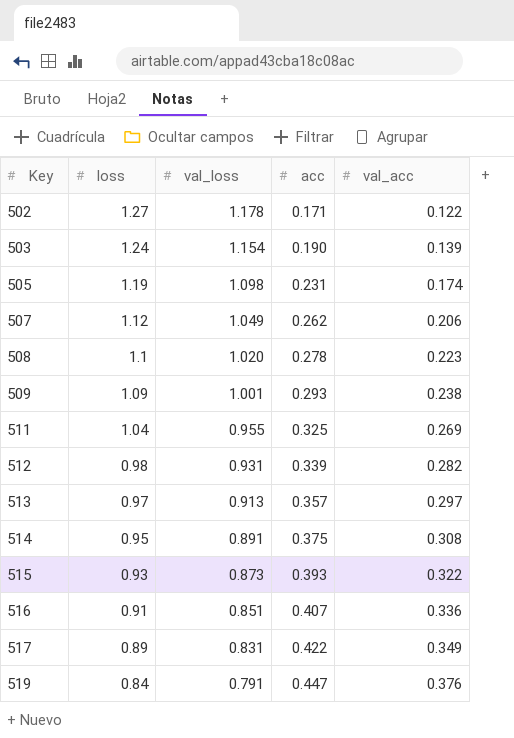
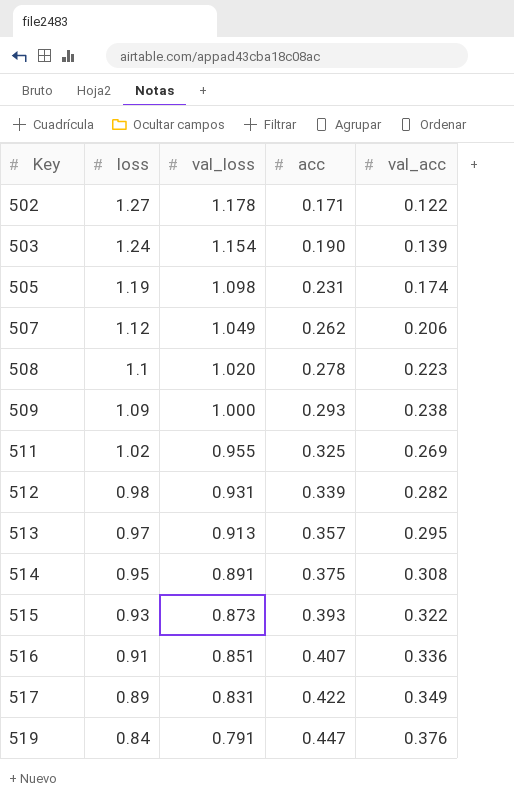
509 | val_loss: 1.001 -> 1.000
511 | loss: 1.04 -> 1.02
513 | val_acc: 0.297 -> 0.295

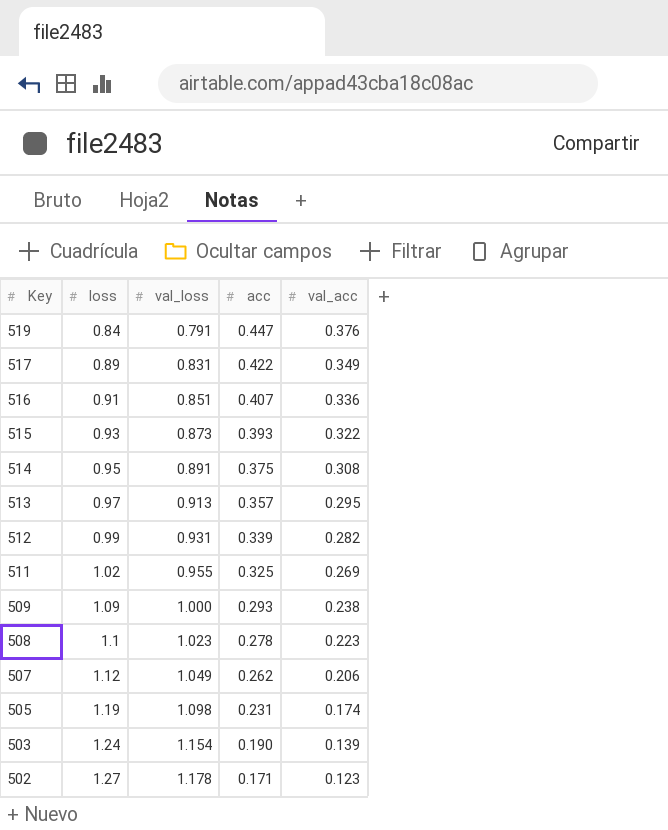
row order: Key ascending -> Key descending
512 | loss: 0.98 -> 0.99
508 | val_loss: 1.020 -> 1.023
502 | val_acc: 0.122 -> 0.123

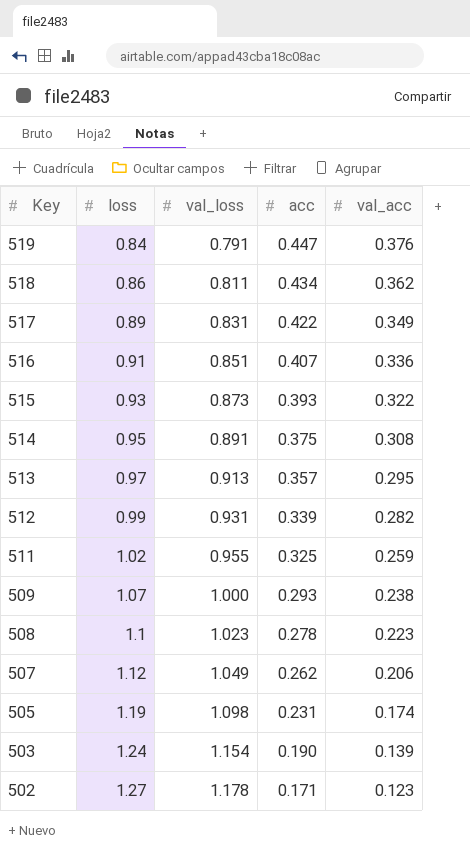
row 518: none -> 0.86 | 0.811 | 0.434 | 0.362
511 | val_acc: 0.269 -> 0.259
509 | loss: 1.09 -> 1.07

